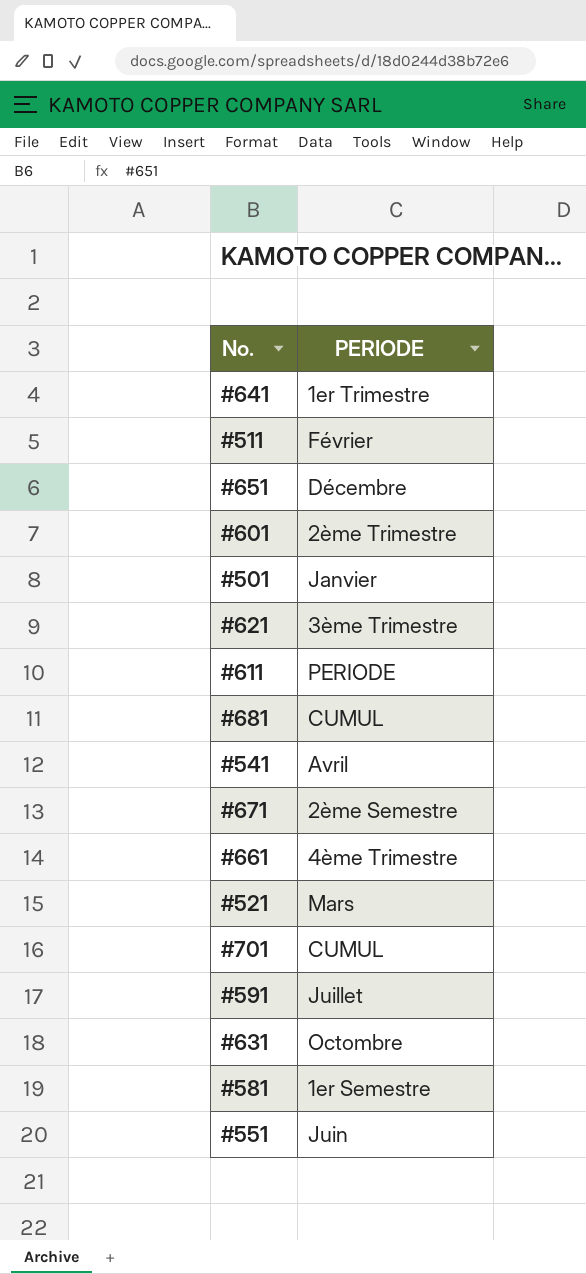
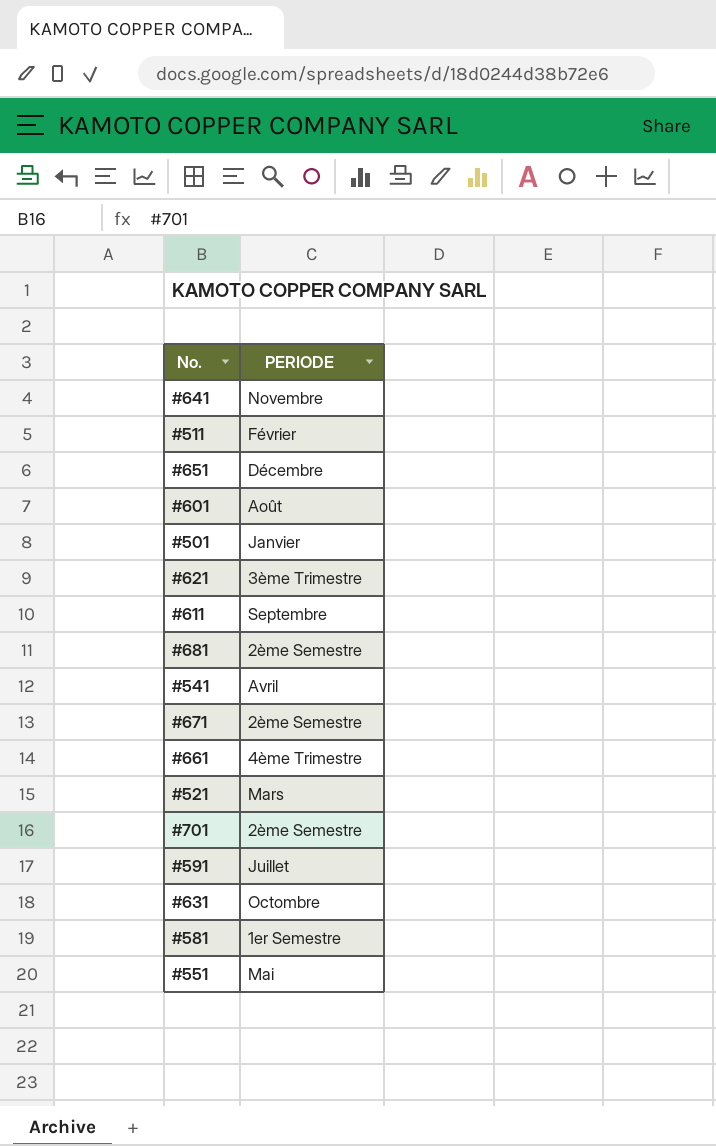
#641 | PERIODE: 1er Trimestre -> Novembre
#601 | PERIODE: 2ème Trimestre -> Août
#611 | PERIODE: PERIODE -> Septembre
#681 | PERIODE: CUMUL -> 2ème Semestre
#701 | PERIODE: CUMUL -> 2ème Semestre
#551 | PERIODE: Juin -> Mai

